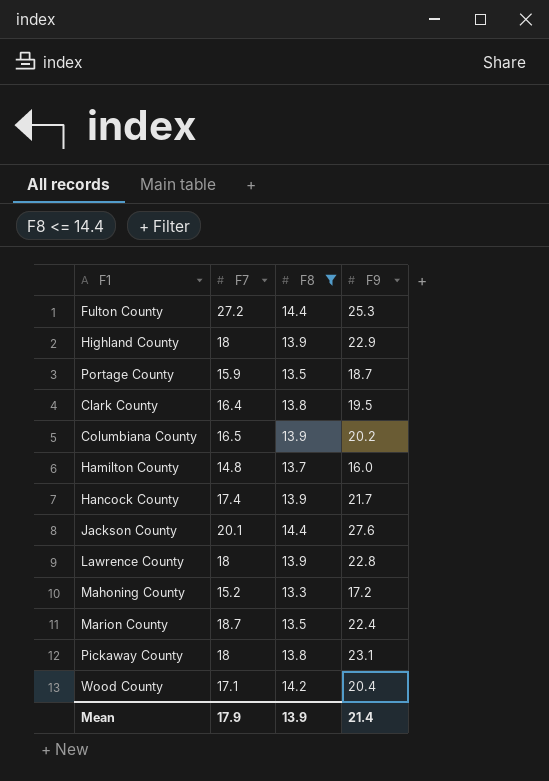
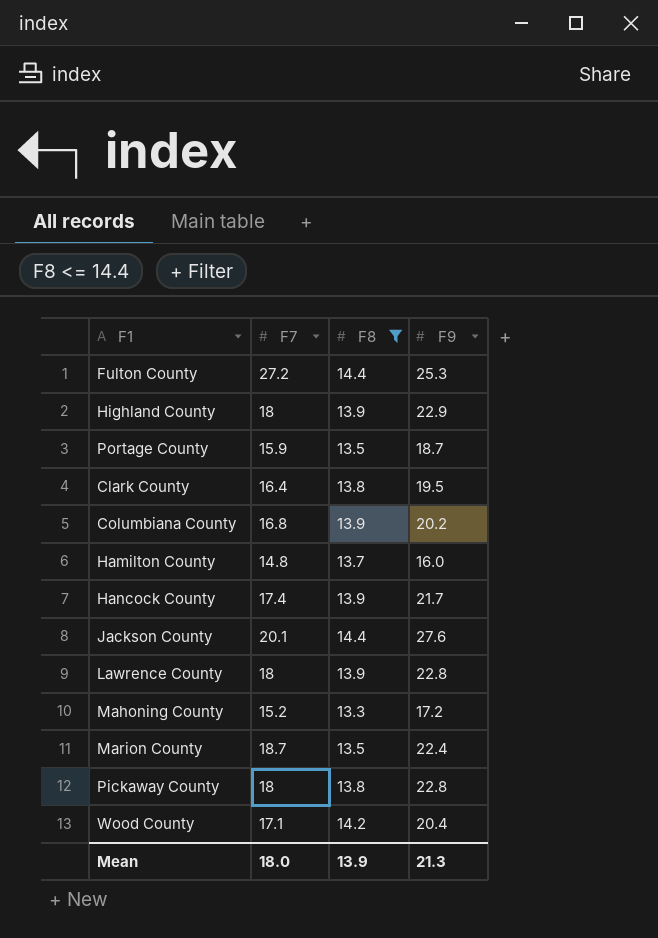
Columbiana County | F7: 16.5 -> 16.8
Pickaway County | F9: 23.1 -> 22.8
Mean | F7: 17.9 -> 18.0
Mean | F9: 21.4 -> 21.3

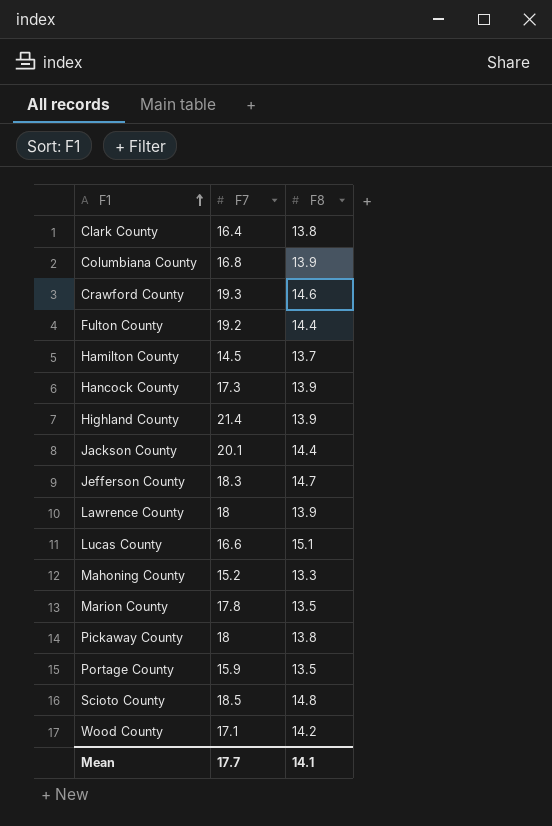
filter: F8 <= 14.4 -> none
row order: none -> F1 ascending
column F9 | position: 4 -> none
Fulton County | F7: 27.2 -> 19.2
Hamilton County | F7: 14.8 -> 14.5
Hancock County | F7: 17.4 -> 17.3
Highland County | F7: 18 -> 21.4
Marion County | F7: 18.7 -> 17.8
Mean | F7: 18.0 -> 17.7
Mean | F8: 13.9 -> 14.1

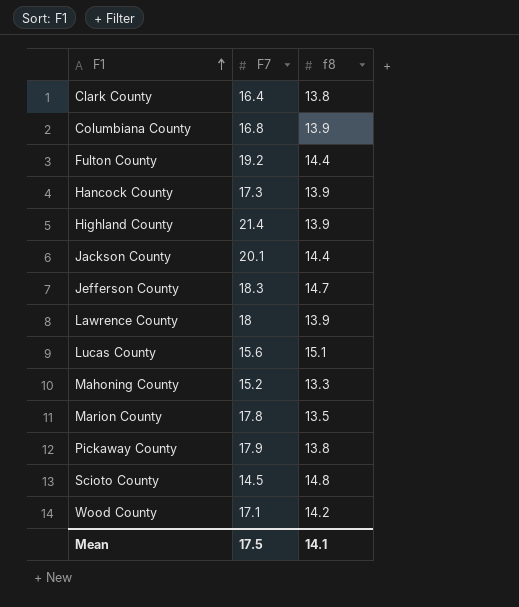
column name: F8 -> f8
row Crawford County: 19.3 | 14.6 -> none
row Hamilton County: 14.5 | 13.7 -> none
row Portage County: 15.9 | 13.5 -> none
Lucas County | F7: 16.6 -> 15.6
Pickaway County | F7: 18 -> 17.9
Scioto County | F7: 18.5 -> 14.5
Mean | F7: 17.7 -> 17.5

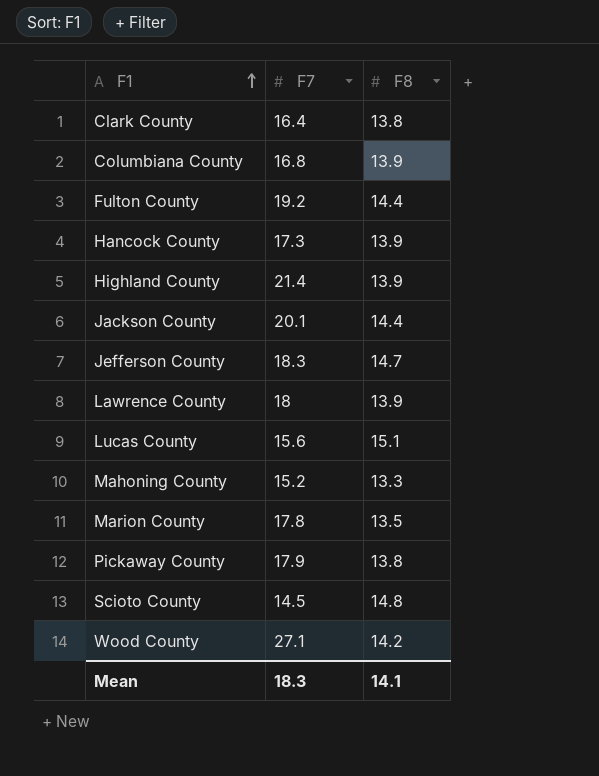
column name: f8 -> F8
Wood County | F7: 17.1 -> 27.1
Mean | F7: 17.5 -> 18.3

